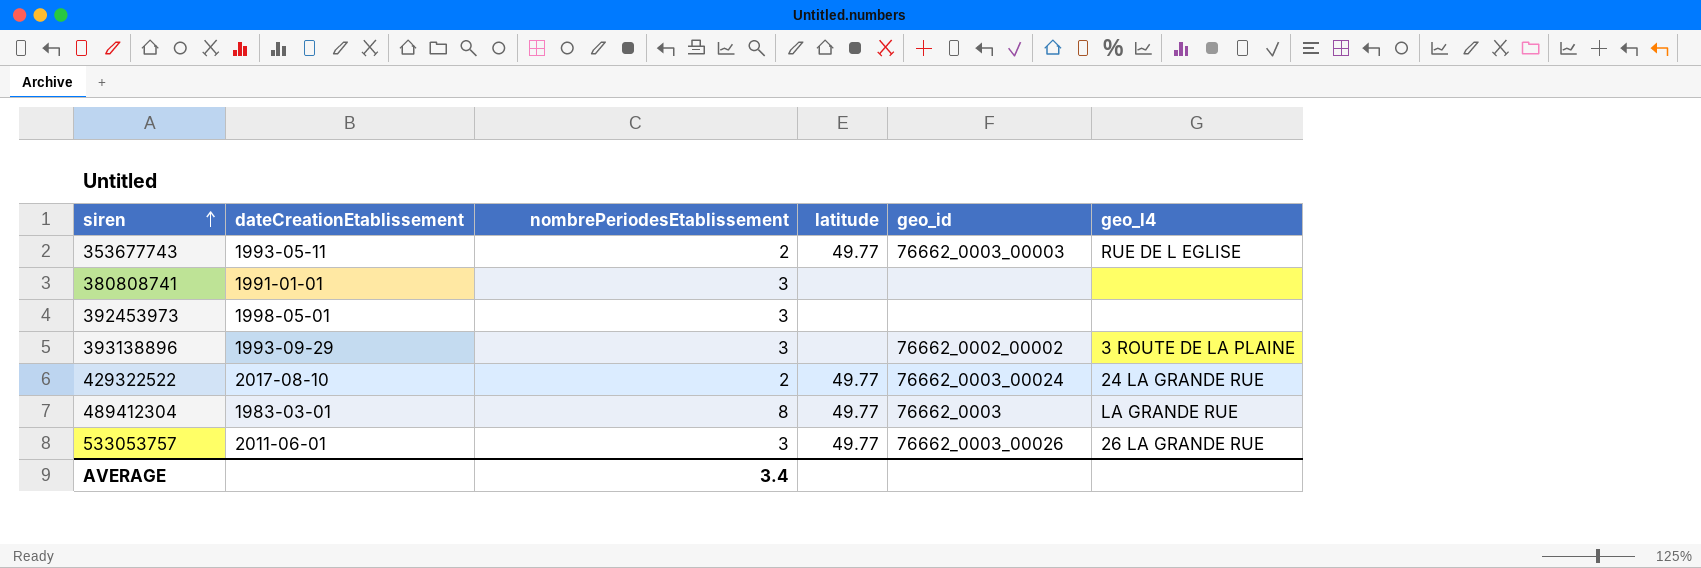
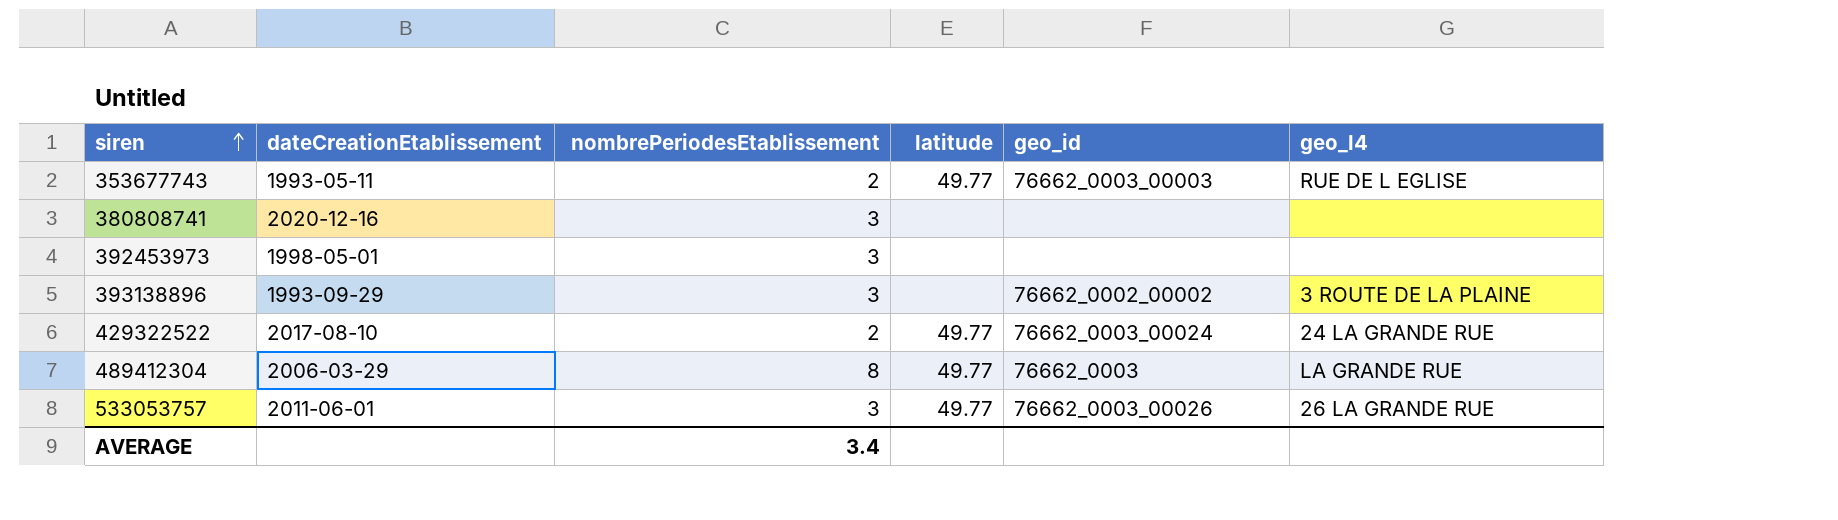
380808741 | dateCreationEtablissement: 1991-01-01 -> 2020-12-16
489412304 | dateCreationEtablissement: 1983-03-01 -> 2006-03-29

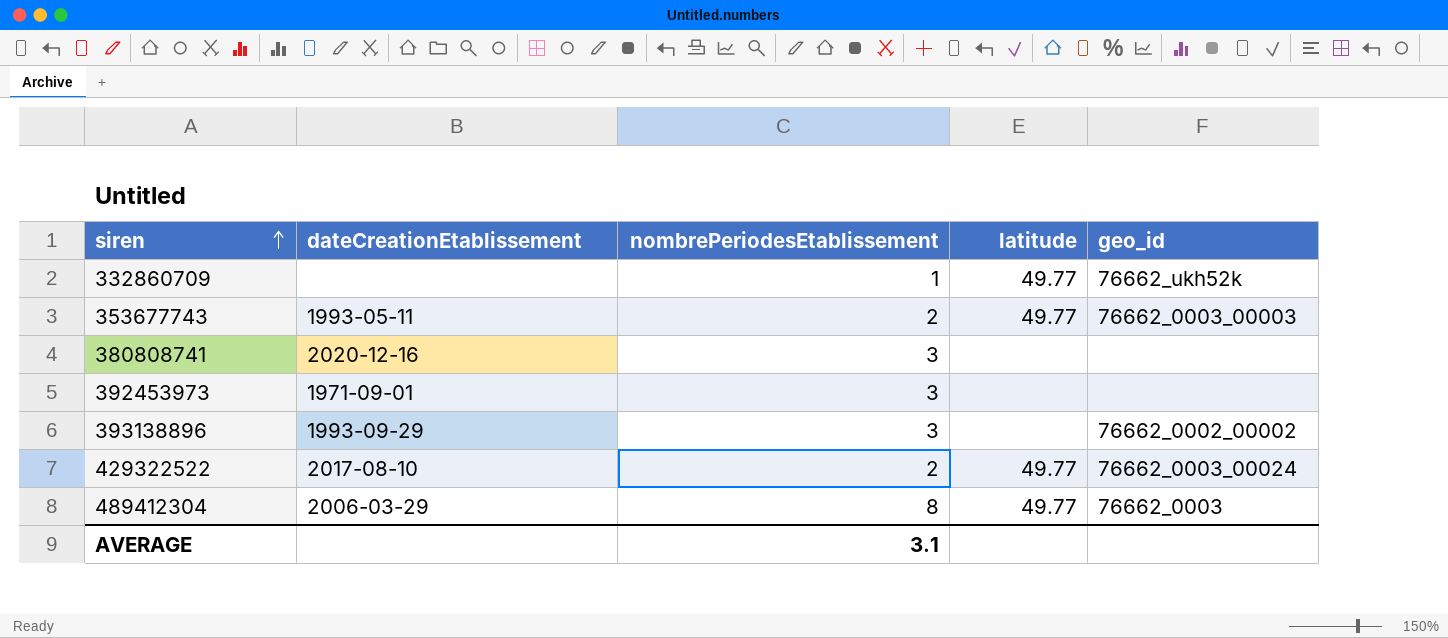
column geo_l4 | position: 6 -> none
row 533053757: 2011-06-01 | 3 | 49.77 | 76662_0003_00026 | 26 LA GRANDE RUE -> none
row 332860709: none -> none | 1 | 49.77 | 76662_ukh52k
392453973 | dateCreationEtablissement: 1998-05-01 -> 1971-09-01
AVERAGE | nombrePeriodesEtablissement: 3.4 -> 3.1

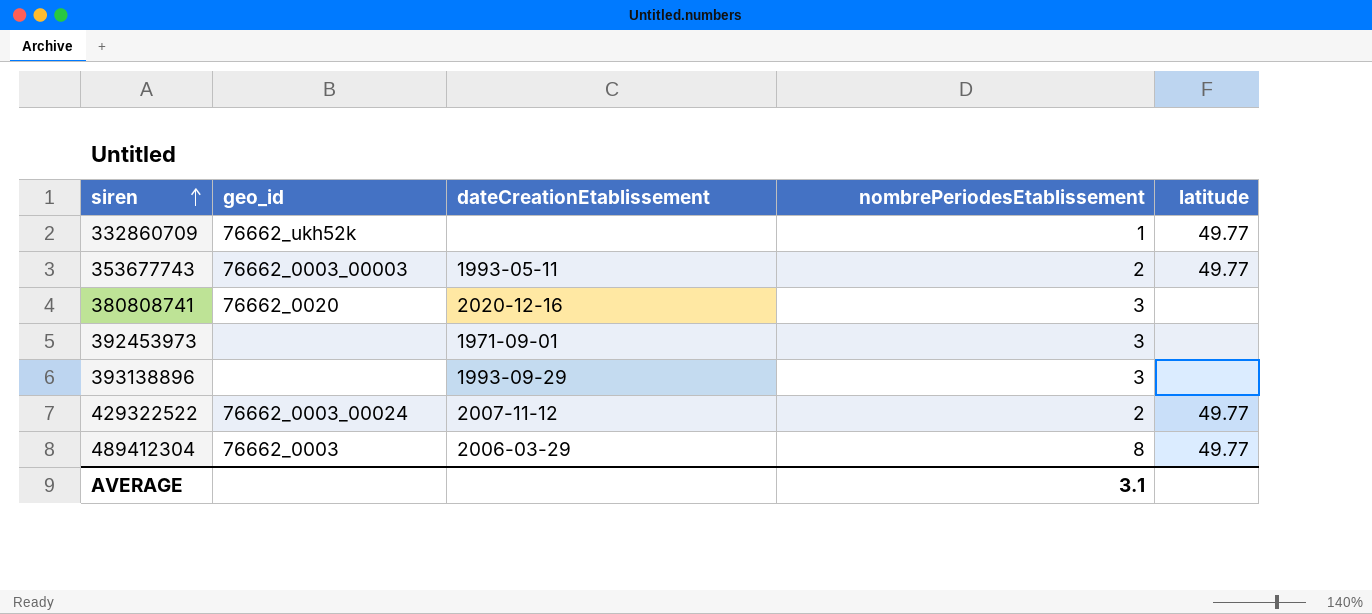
column geo_id | position: 5 -> 2
380808741 | geo_id: none -> 76662_0020
393138896 | geo_id: 76662_0002_00002 -> none
429322522 | dateCreationEtablissement: 2017-08-10 -> 2007-11-12

